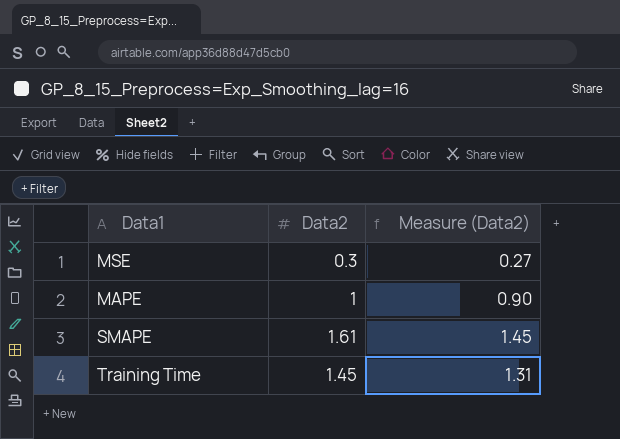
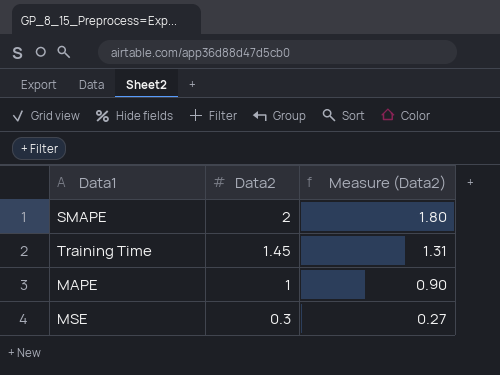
row order: none -> Data2 descending
SMAPE | Data2: 1.61 -> 2
SMAPE | Measure (Data2): 1.45 -> 1.80

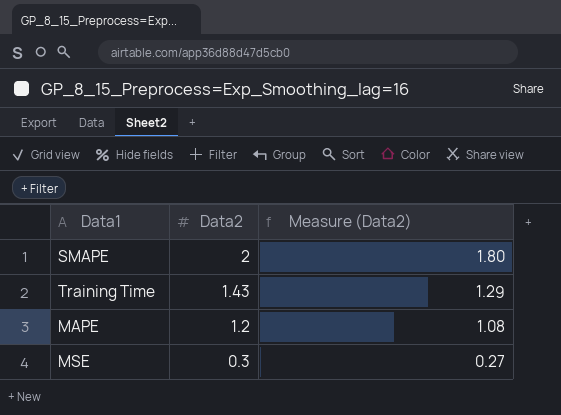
Training Time | Data2: 1.45 -> 1.43
Training Time | Measure (Data2): 1.31 -> 1.29
MAPE | Data2: 1 -> 1.2
MAPE | Measure (Data2): 0.90 -> 1.08

